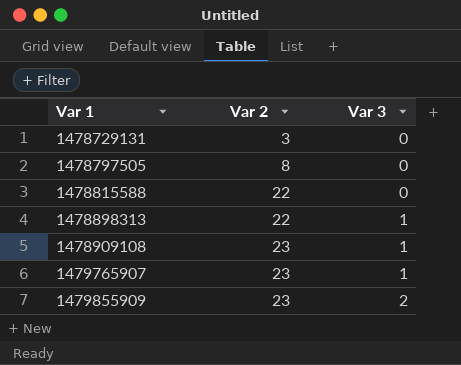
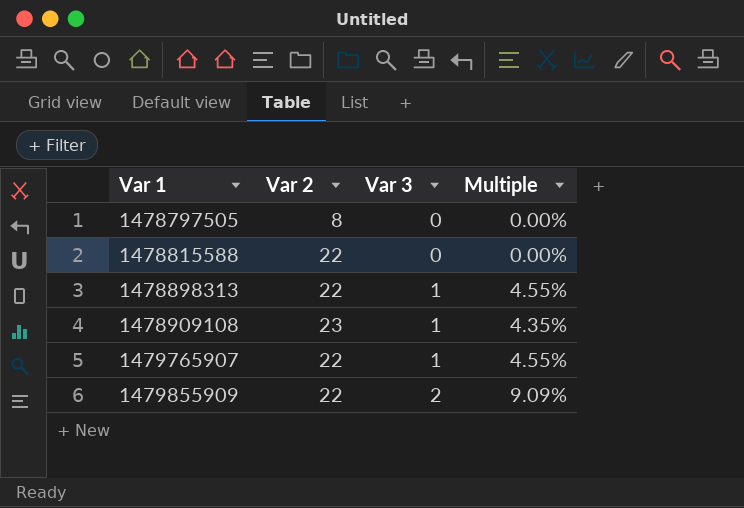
column Multiple | formula: none -> [Var 3] / [Var 2]
row 1478729131: 3 | 0 -> none
1479765907 | Var 2: 23 -> 22
1479855909 | Var 2: 23 -> 22

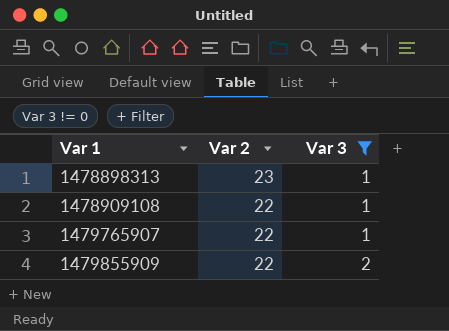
filter: none -> Var 3 != 0
column Multiple | formula: [Var 3] / [Var 2] -> none
1478898313 | Var 2: 22 -> 23
1478909108 | Var 2: 23 -> 22

